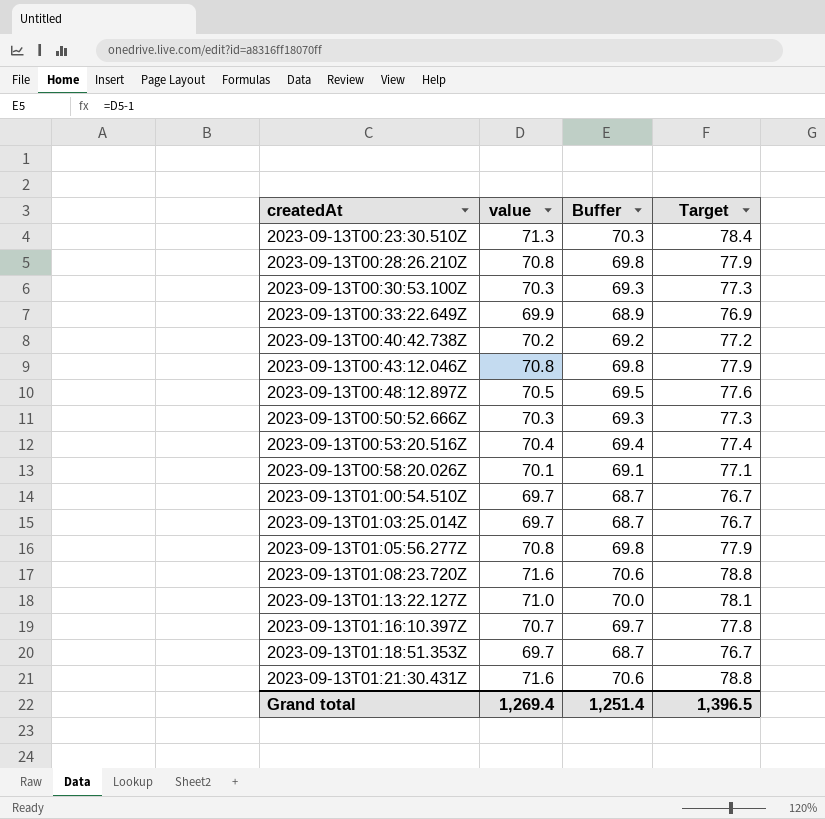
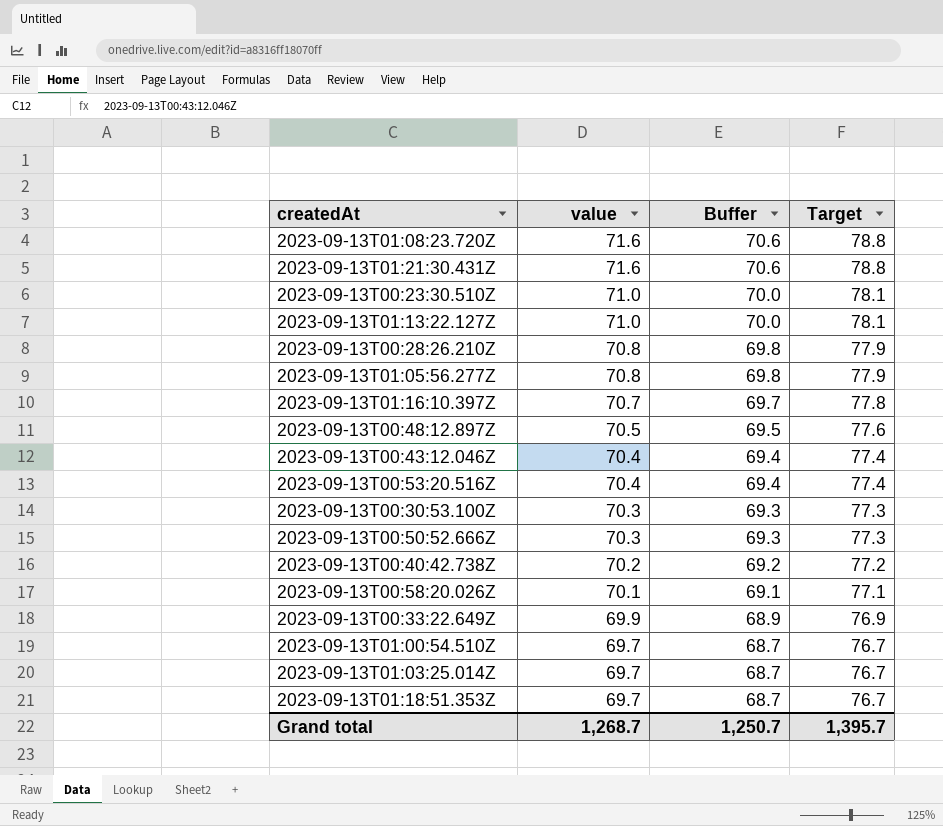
row order: createdAt ascending -> value descending
2023-09-13T00:23:30.510Z | value: 71.3 -> 71.0
2023-09-13T00:23:30.510Z | Buffer: 70.3 -> 70.0
2023-09-13T00:23:30.510Z | Target: 78.4 -> 78.1
2023-09-13T00:43:12.046Z | value: 70.8 -> 70.4
2023-09-13T00:43:12.046Z | Buffer: 69.8 -> 69.4
2023-09-13T00:43:12.046Z | Target: 77.9 -> 77.4
Grand total | value: 1,269.4 -> 1,268.7
Grand total | Buffer: 1,251.4 -> 1,250.7
Grand total | Target: 1,396.5 -> 1,395.7

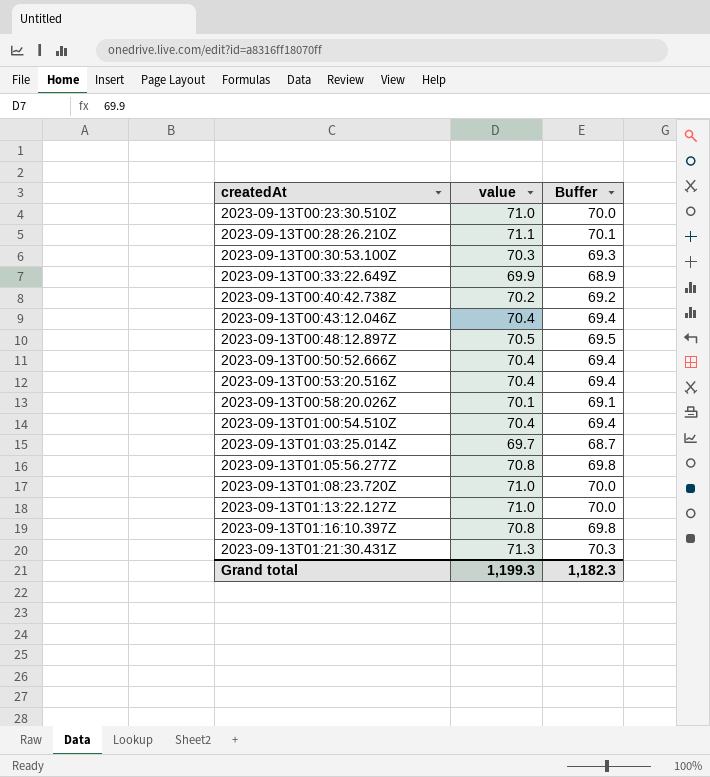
row order: value descending -> createdAt ascending
column Target | formula: [value] * 1.1 -> none
row 2023-09-13T01:18:51.353Z: 69.7 | 68.7 | 76.7 -> none
2023-09-13T00:28:26.210Z | value: 70.8 -> 71.1
2023-09-13T00:28:26.210Z | Buffer: 69.8 -> 70.1
2023-09-13T00:50:52.666Z | value: 70.3 -> 70.4
2023-09-13T00:50:52.666Z | Buffer: 69.3 -> 69.4
2023-09-13T01:00:54.510Z | value: 69.7 -> 70.4
2023-09-13T01:00:54.510Z | Buffer: 68.7 -> 69.4
2023-09-13T01:08:23.720Z | value: 71.6 -> 71.0
2023-09-13T01:08:23.720Z | Buffer: 70.6 -> 70.0
2023-09-13T01:16:10.397Z | value: 70.7 -> 70.8
2023-09-13T01:16:10.397Z | Buffer: 69.7 -> 69.8
2023-09-13T01:21:30.431Z | value: 71.6 -> 71.3
2023-09-13T01:21:30.431Z | Buffer: 70.6 -> 70.3
Grand total | value: 1,268.7 -> 1,199.3
Grand total | Buffer: 1,250.7 -> 1,182.3

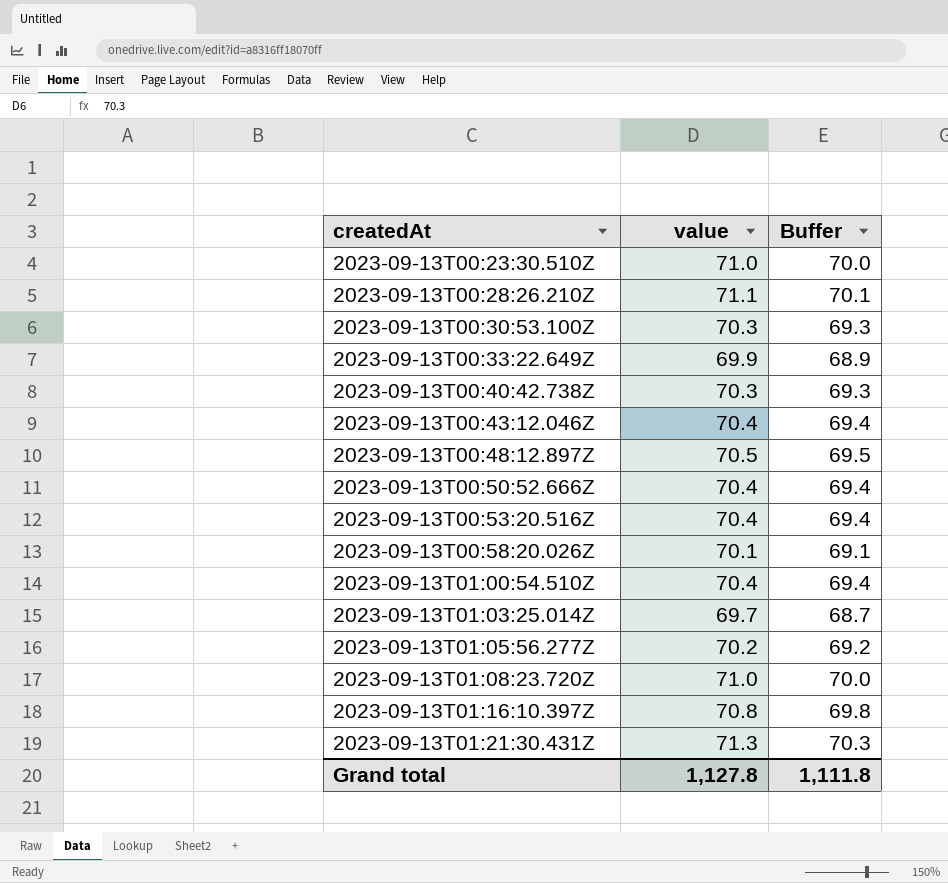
row 2023-09-13T01:13:22.127Z: 71.0 | 70.0 -> none
2023-09-13T00:40:42.738Z | value: 70.2 -> 70.3
2023-09-13T00:40:42.738Z | Buffer: 69.2 -> 69.3
2023-09-13T01:05:56.277Z | value: 70.8 -> 70.2
2023-09-13T01:05:56.277Z | Buffer: 69.8 -> 69.2
Grand total | value: 1,199.3 -> 1,127.8
Grand total | Buffer: 1,182.3 -> 1,111.8

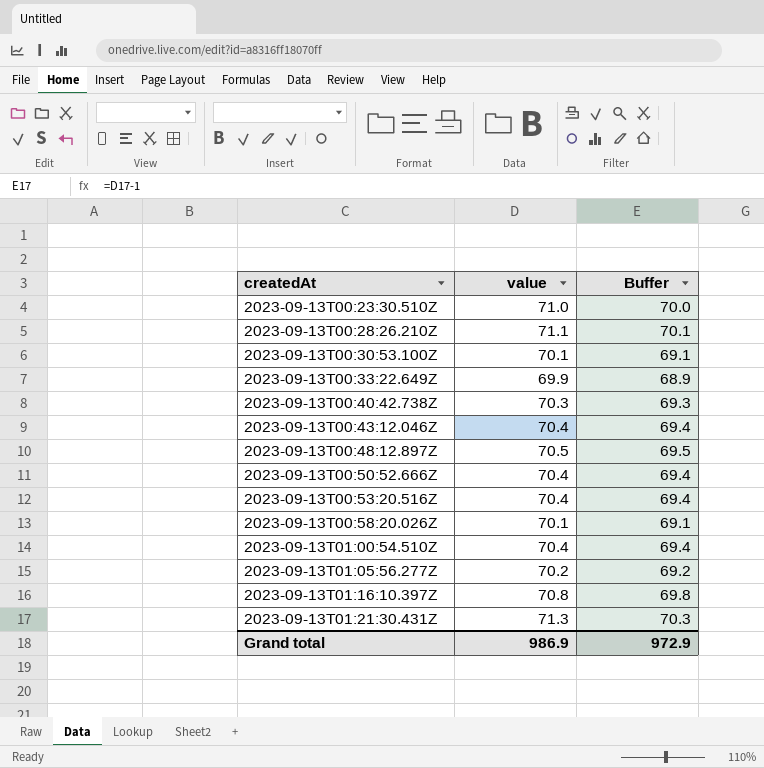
row 2023-09-13T01:03:25.014Z: 69.7 | 68.7 -> none
row 2023-09-13T01:08:23.720Z: 71.0 | 70.0 -> none
2023-09-13T00:30:53.100Z | value: 70.3 -> 70.1
2023-09-13T00:30:53.100Z | Buffer: 69.3 -> 69.1
Grand total | value: 1,127.8 -> 986.9
Grand total | Buffer: 1,111.8 -> 972.9

